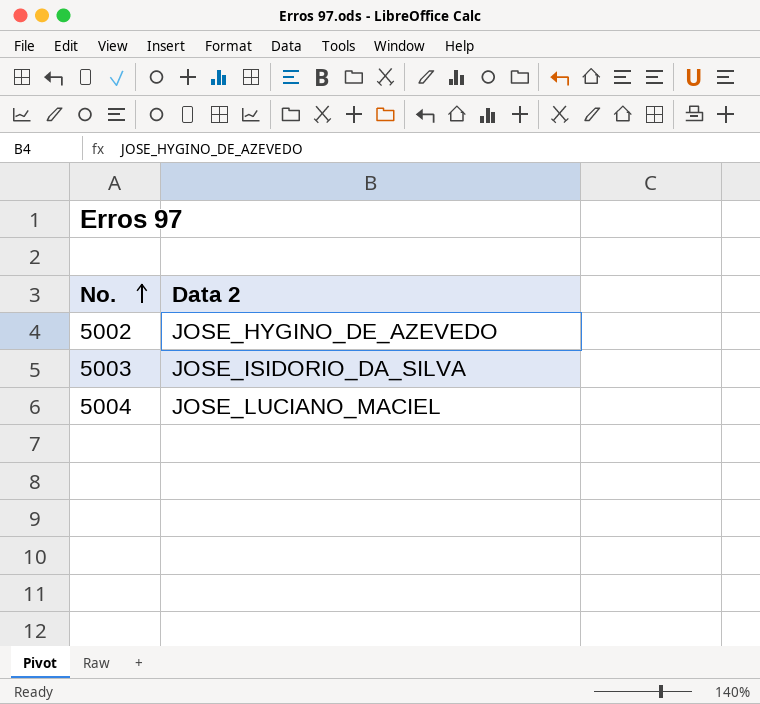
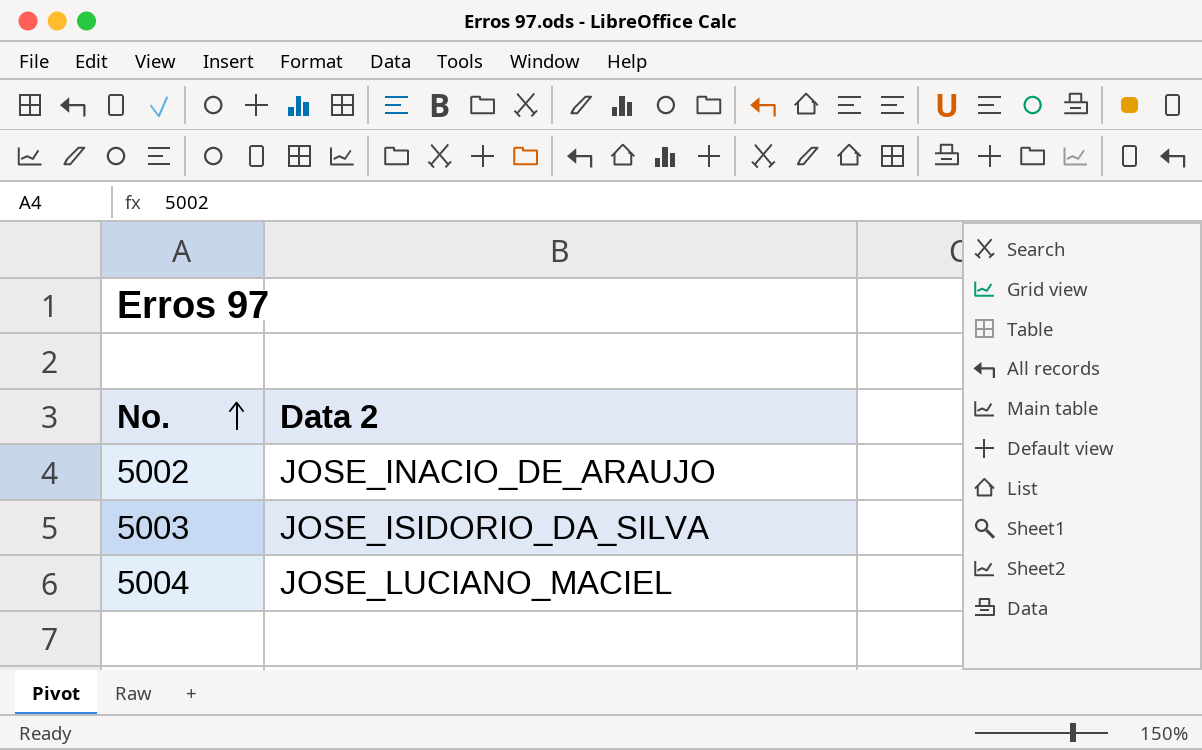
5002 | Data 2: JOSE_HYGINO_DE_AZEVEDO -> JOSE_INACIO_DE_ARAUJO

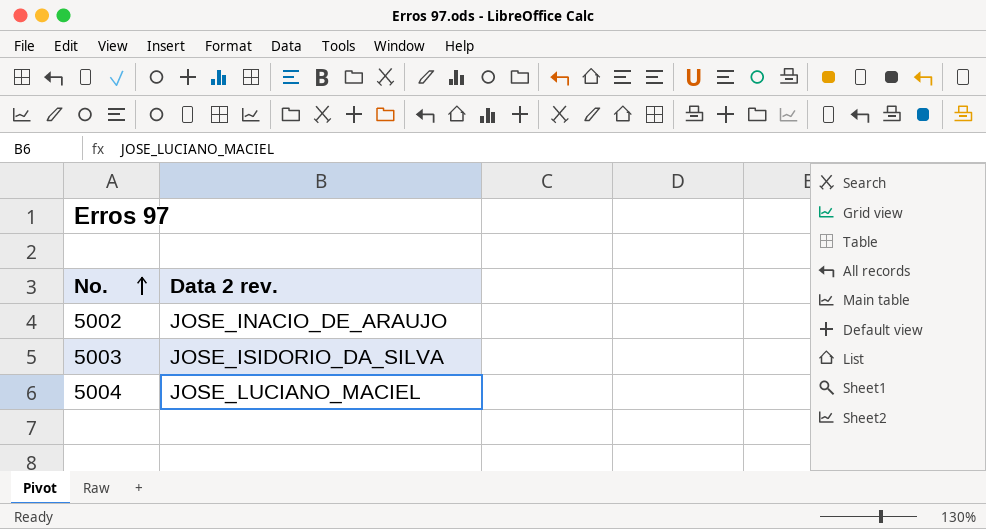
column name: Data 2 -> Data 2 rev.

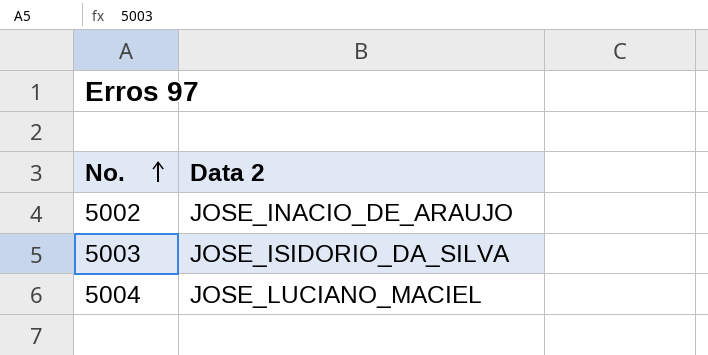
column name: Data 2 rev. -> Data 2

